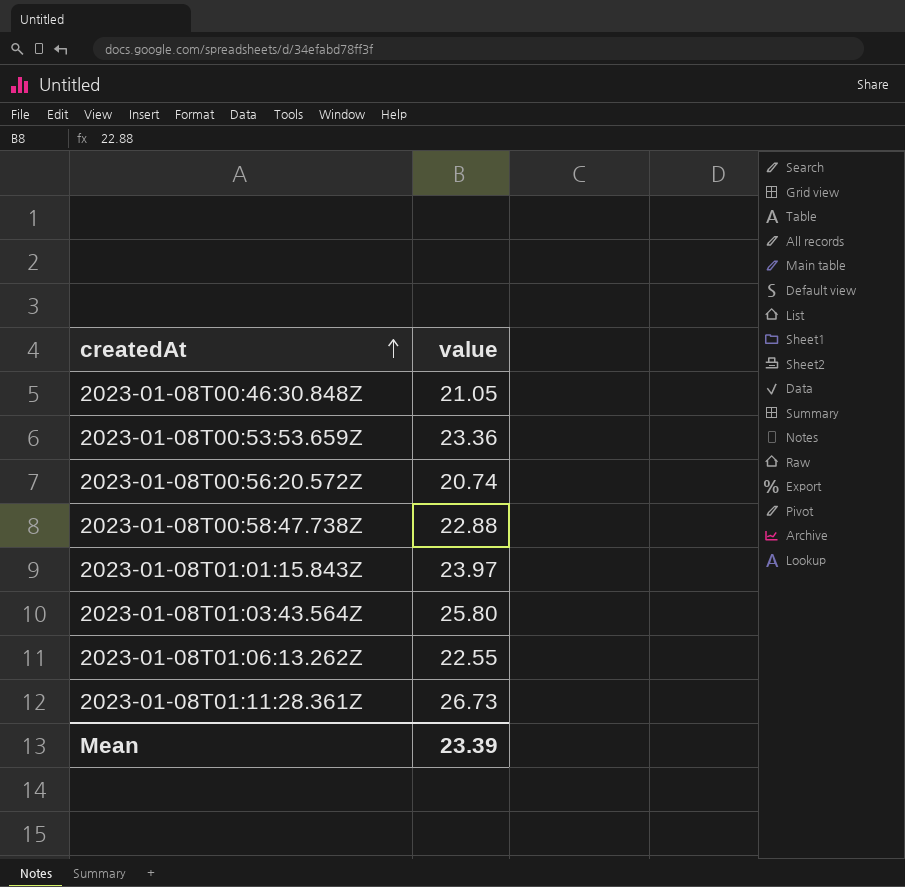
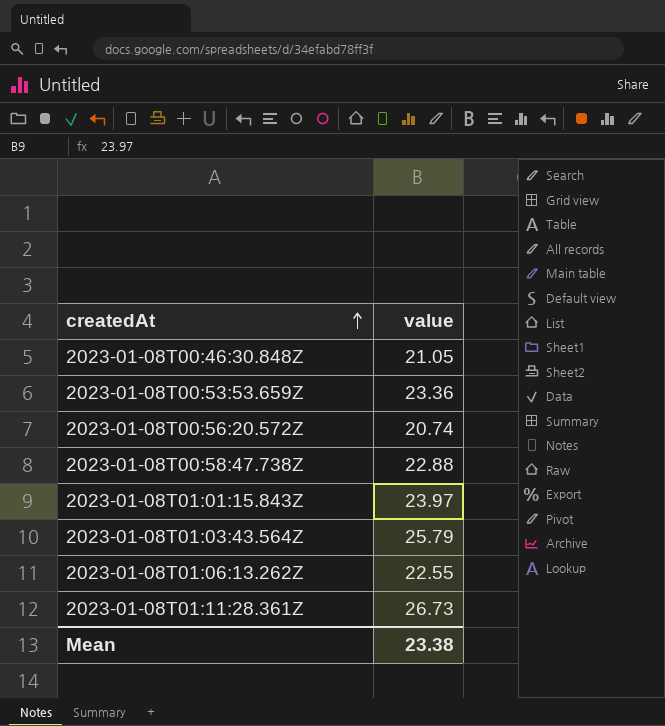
2023-01-08T01:03:43.564Z | value: 25.80 -> 25.79
Mean | value: 23.39 -> 23.38

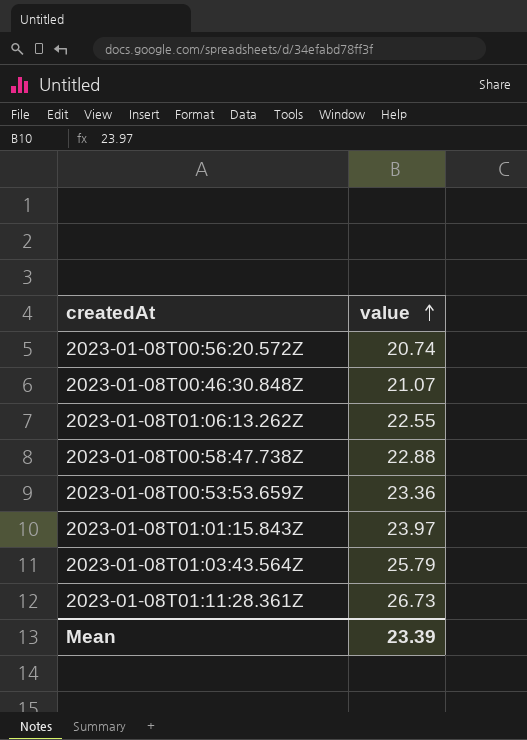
row order: createdAt ascending -> value ascending
2023-01-08T00:46:30.848Z | value: 21.05 -> 21.07
Mean | value: 23.38 -> 23.39

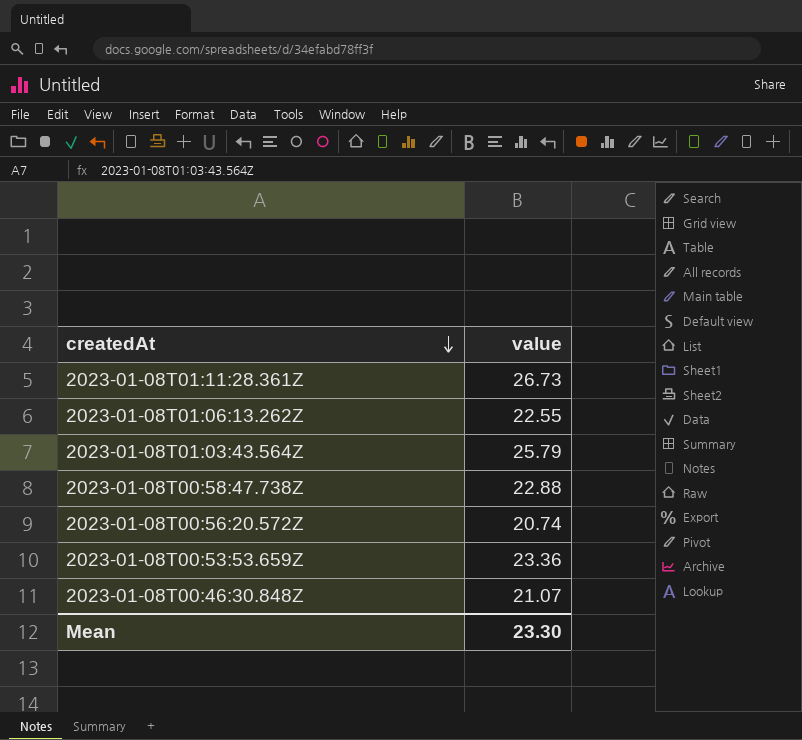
row order: value ascending -> createdAt descending
row 2023-01-08T01:01:15.843Z: 23.97 -> none
Mean | value: 23.39 -> 23.30

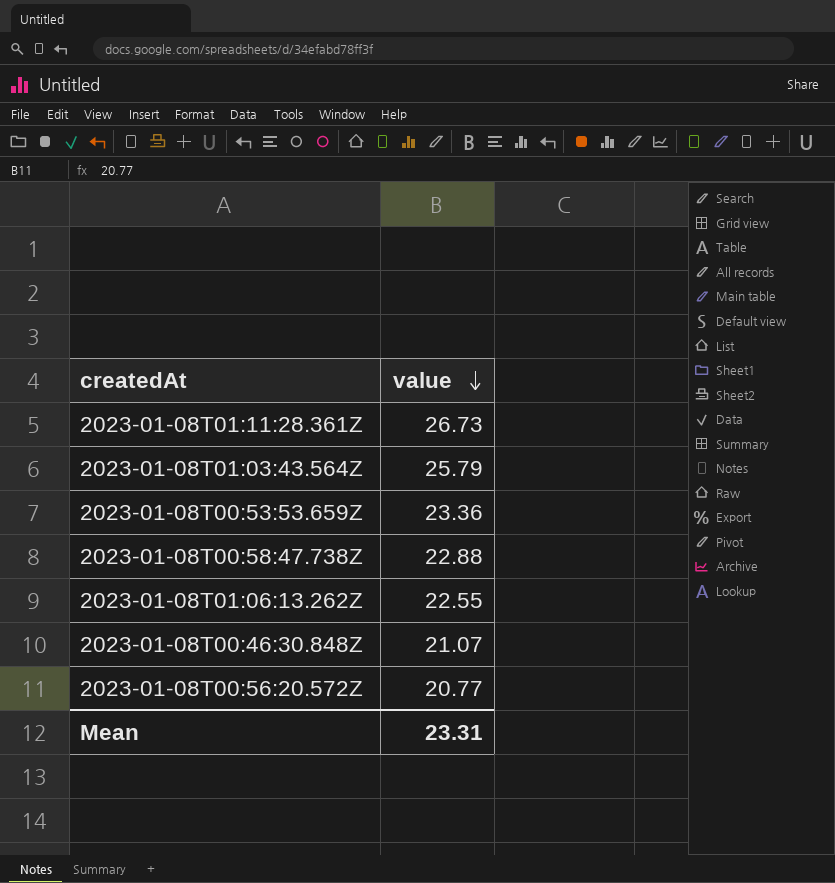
row order: createdAt descending -> value descending
2023-01-08T00:56:20.572Z | value: 20.74 -> 20.77
Mean | value: 23.30 -> 23.31

